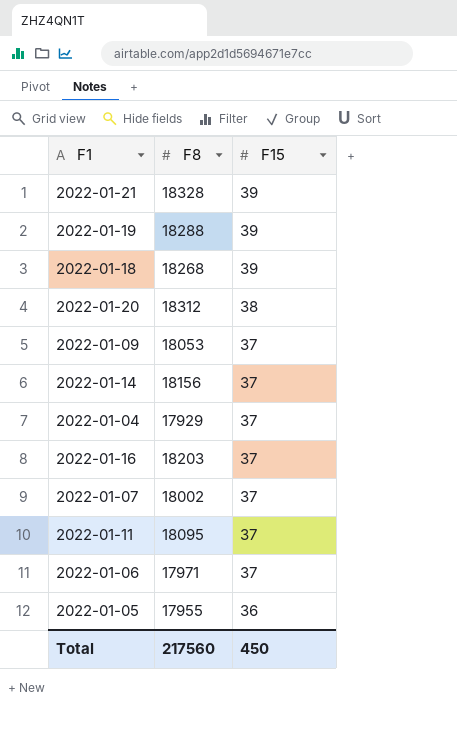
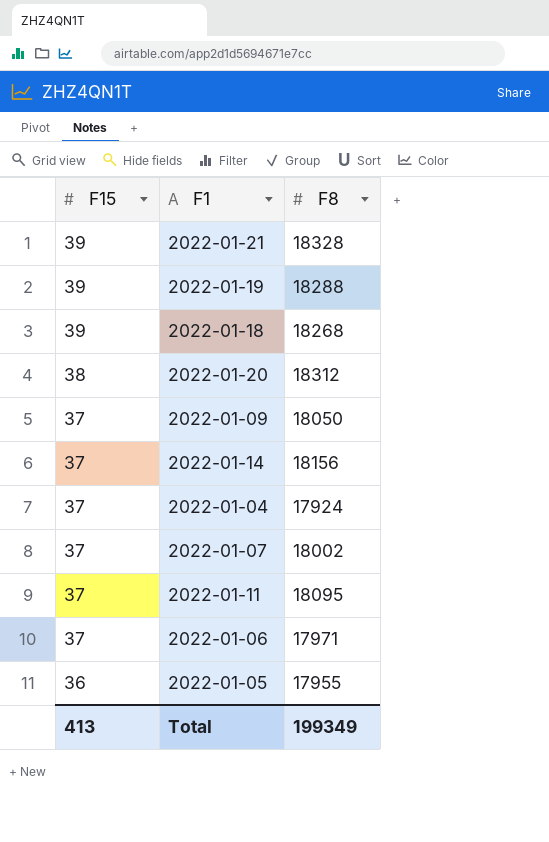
column F15 | position: 3 -> 1
row 2022-01-16: 18203 | 37 -> none
2022-01-09 | F8: 18053 -> 18050
2022-01-04 | F8: 17929 -> 17924
Total | F15: 450 -> 413
Total | F8: 217560 -> 199349

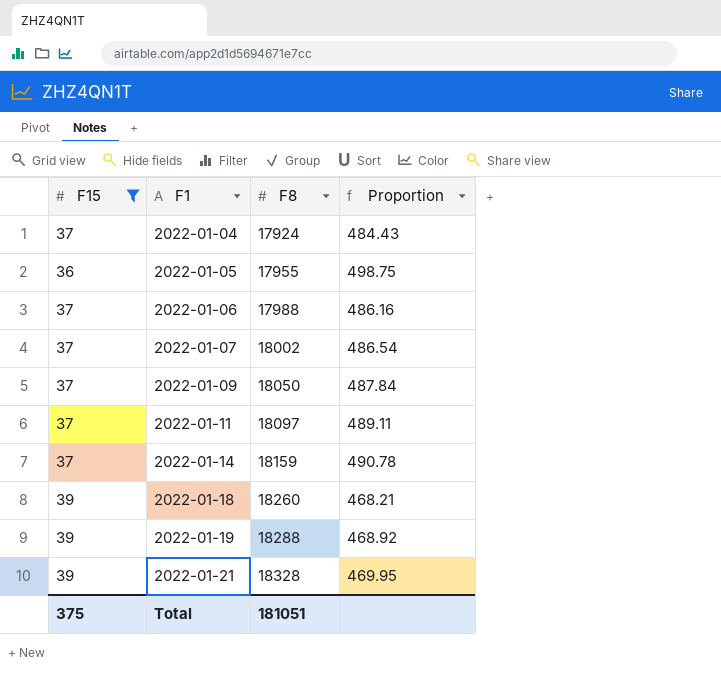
filter: none -> F15 != 38
row order: F15 descending -> F1 ascending
column Proportion | formula: none -> [F8] / [F15]
2022-01-06 | F8: 17971 -> 17988
2022-01-11 | F8: 18095 -> 18097
2022-01-14 | F8: 18156 -> 18159
2022-01-18 | F8: 18268 -> 18260
Total | F15: 413 -> 375
Total | F8: 199349 -> 181051

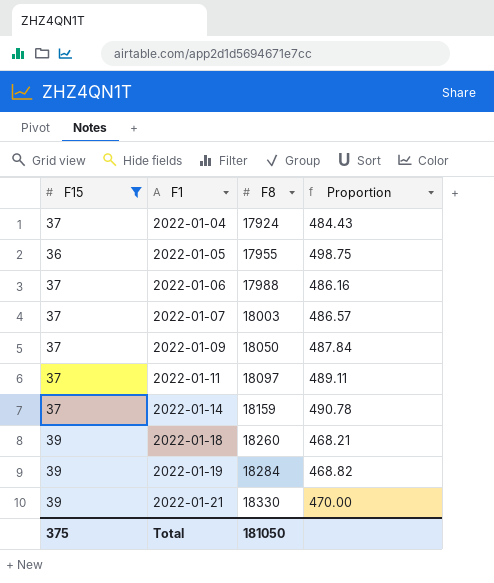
2022-01-07 | F8: 18002 -> 18003
2022-01-07 | Proportion: 486.54 -> 486.57
2022-01-19 | F8: 18288 -> 18284
2022-01-19 | Proportion: 468.92 -> 468.82
2022-01-21 | F8: 18328 -> 18330
2022-01-21 | Proportion: 469.95 -> 470.00
Total | F8: 181051 -> 181050

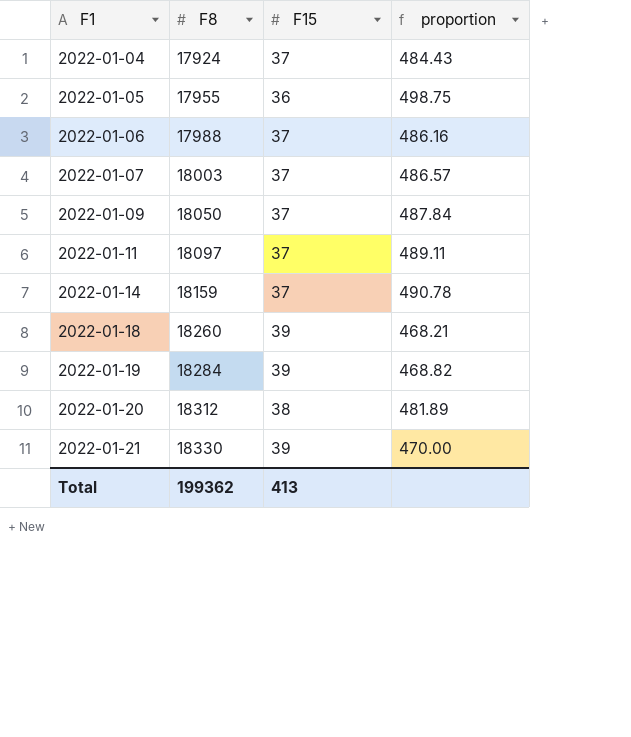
filter: F15 != 38 -> none
column F15 | position: 1 -> 3
column name: Proportion -> proportion
Total | F8: 181050 -> 199362
Total | F15: 375 -> 413

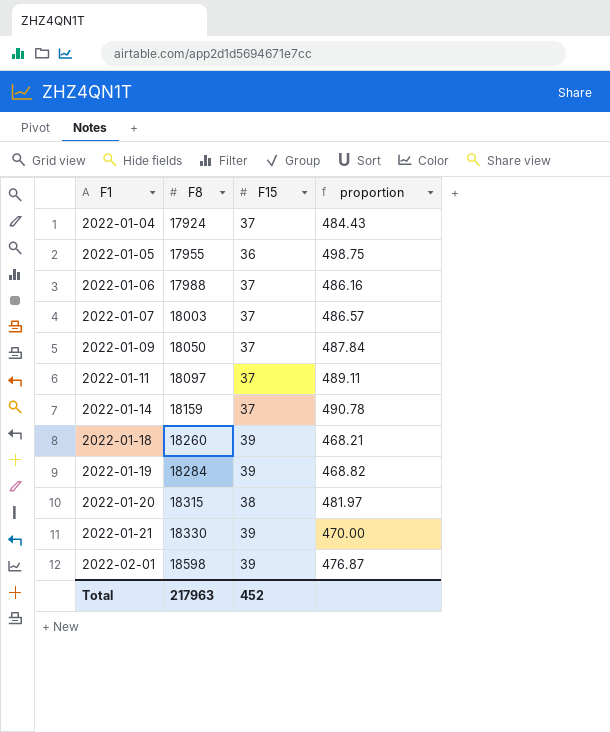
2022-01-20 | F8: 18312 -> 18315
2022-01-20 | proportion: 481.89 -> 481.97
row 2022-02-01: none -> 18598 | 39 | 476.87
Total | F8: 199362 -> 217963
Total | F15: 413 -> 452

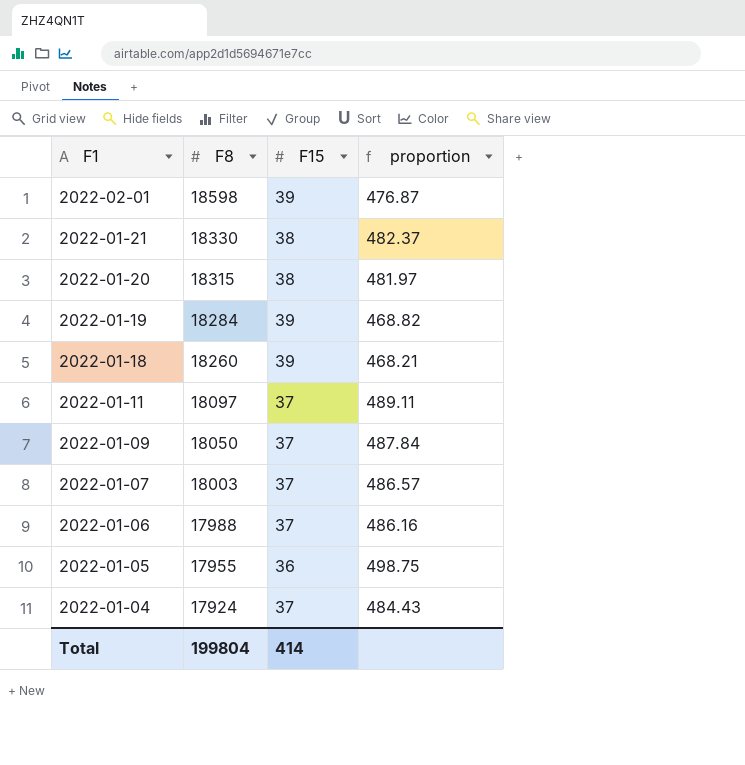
row order: F1 ascending -> F1 descending
row 2022-01-14: 18159 | 37 | 490.78 -> none
2022-01-21 | F15: 39 -> 38
2022-01-21 | proportion: 470.00 -> 482.37
Total | F8: 217963 -> 199804
Total | F15: 452 -> 414

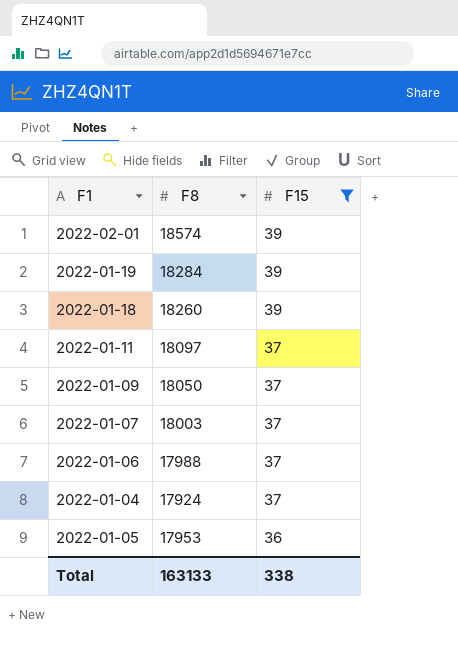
filter: none -> F15 != 38
row order: F1 descending -> F15 descending
column proportion | formula: [F8] / [F15] -> none
2022-02-01 | F8: 18598 -> 18574
2022-01-05 | F8: 17955 -> 17953
Total | F8: 199804 -> 163133
Total | F15: 414 -> 338

